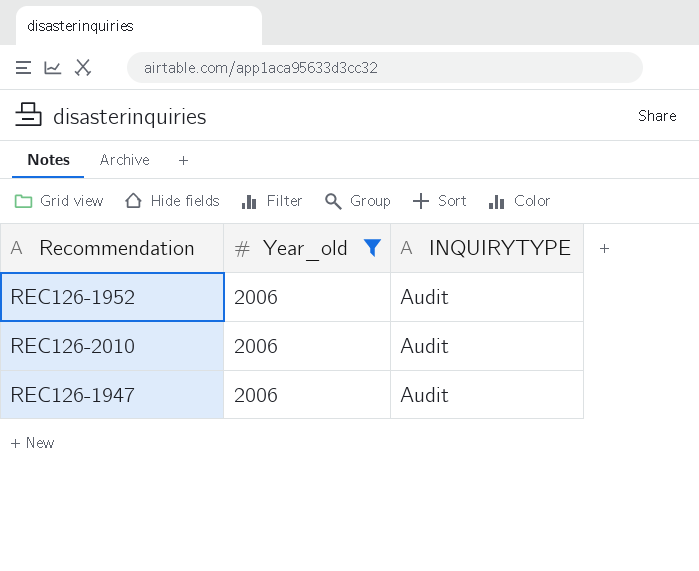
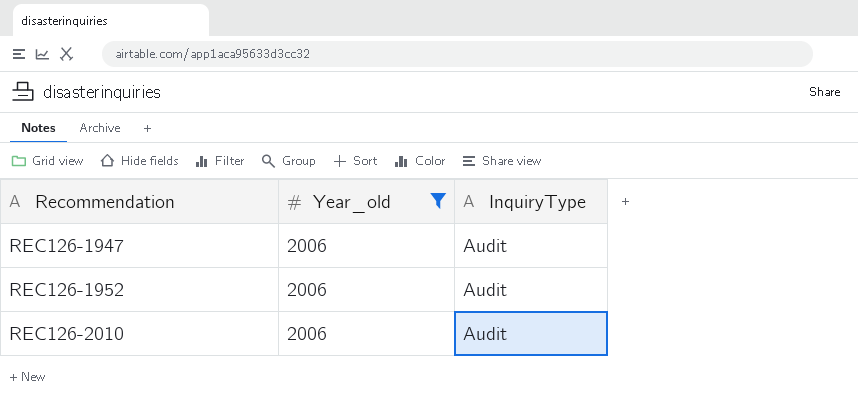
row order: none -> Recommendation ascending
column name: INQUIRYTYPE -> InquiryType

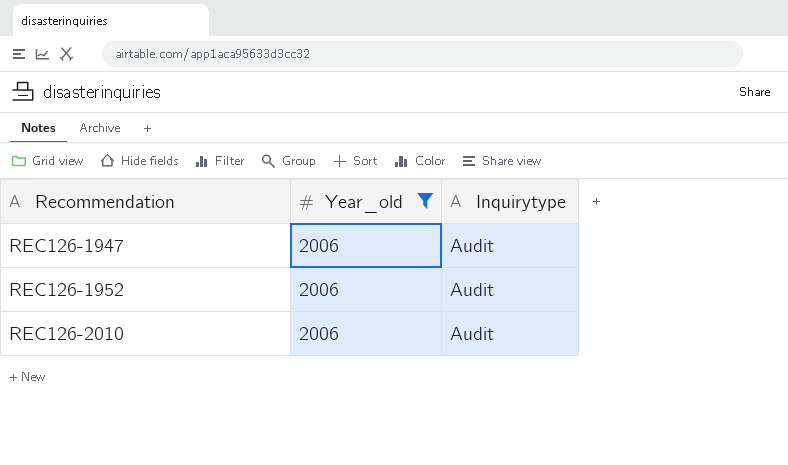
column name: InquiryType -> Inquirytype

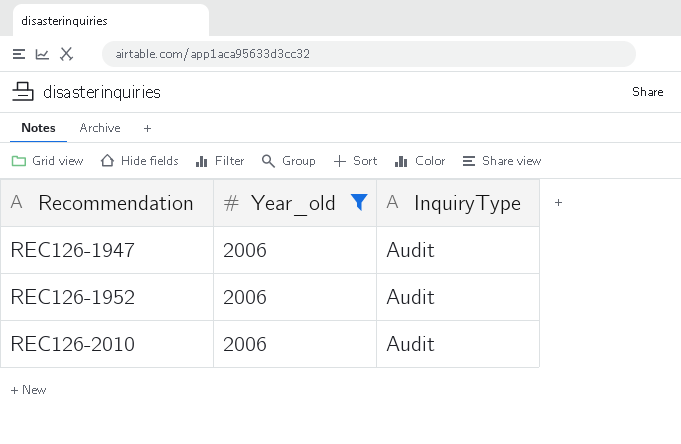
column name: Inquirytype -> InquiryType

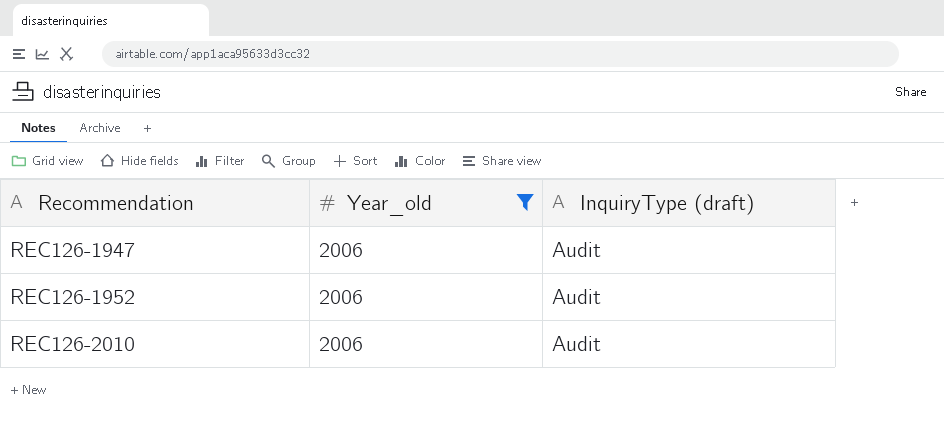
column name: InquiryType -> InquiryType (draft)

